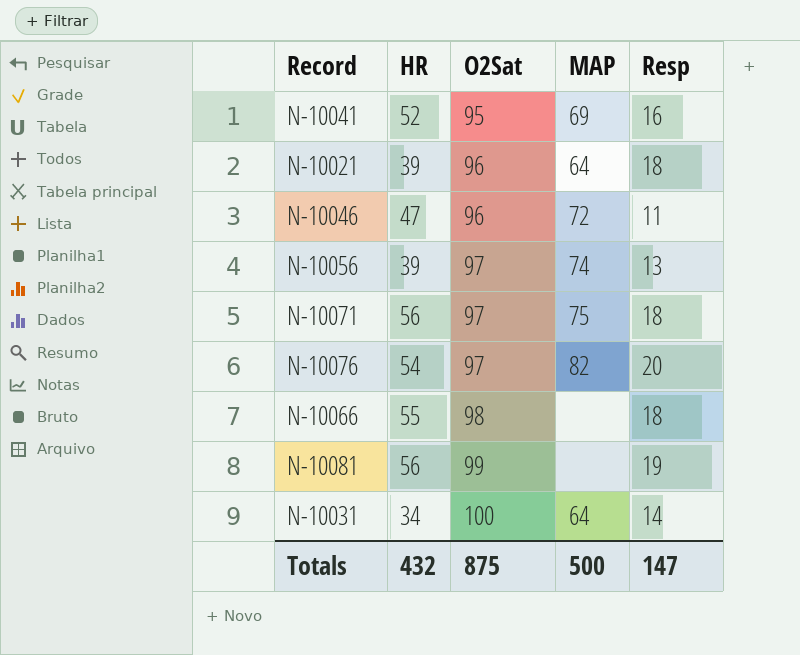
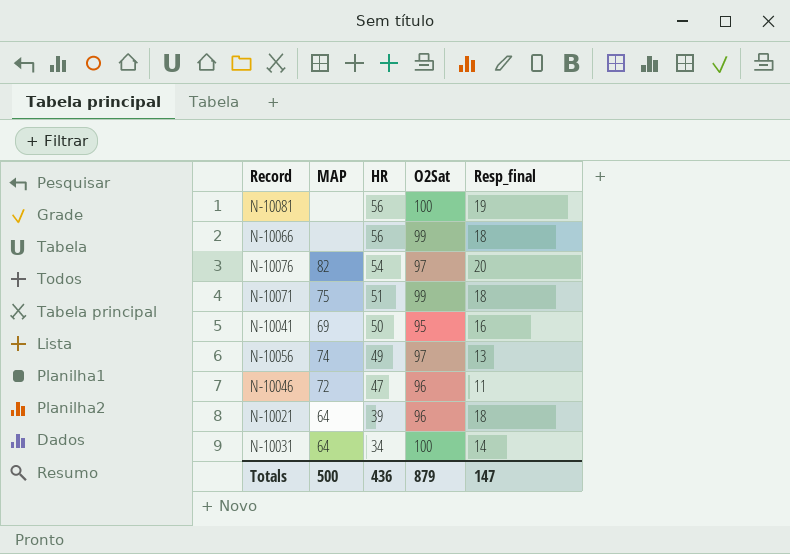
row order: O2Sat ascending -> HR descending
column MAP | position: 4 -> 2
column name: Resp -> Resp_final
N-10081 | O2Sat: 99 -> 100
N-10066 | HR: 55 -> 56
N-10066 | O2Sat: 98 -> 99
N-10071 | HR: 56 -> 51
N-10071 | O2Sat: 97 -> 99
N-10041 | HR: 52 -> 50
N-10056 | HR: 39 -> 49
Totals | HR: 432 -> 436
Totals | O2Sat: 875 -> 879

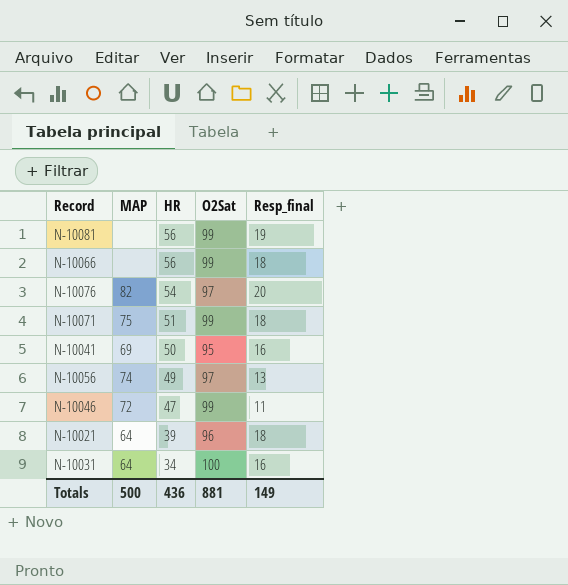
N-10081 | O2Sat: 100 -> 99
N-10046 | O2Sat: 96 -> 99
N-10031 | Resp_final: 14 -> 16
Totals | O2Sat: 879 -> 881
Totals | Resp_final: 147 -> 149

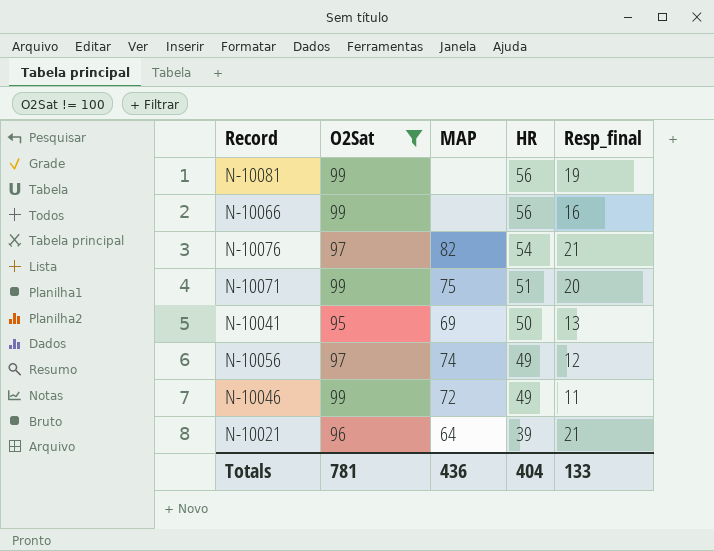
filter: none -> O2Sat != 100
column O2Sat | position: 4 -> 2
N-10066 | Resp_final: 18 -> 16
N-10076 | Resp_final: 20 -> 21
N-10071 | Resp_final: 18 -> 20
N-10041 | Resp_final: 16 -> 13
N-10056 | Resp_final: 13 -> 12
N-10046 | HR: 47 -> 49
N-10021 | Resp_final: 18 -> 21
Totals | O2Sat: 881 -> 781
Totals | MAP: 500 -> 436
Totals | HR: 436 -> 404
Totals | Resp_final: 149 -> 133

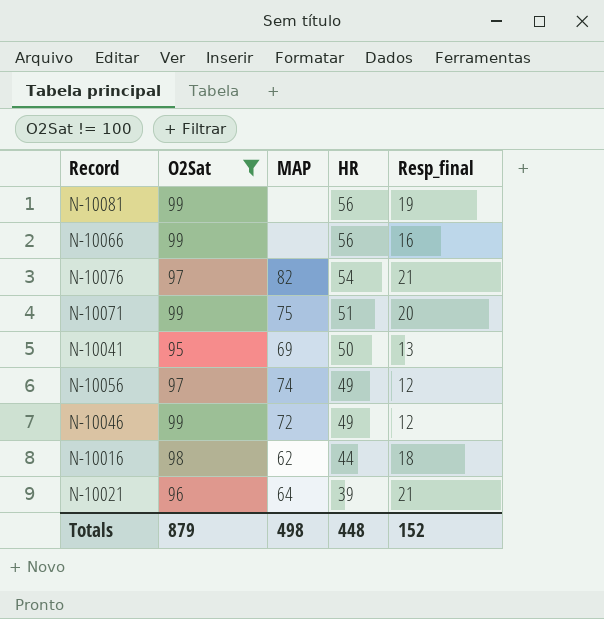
N-10046 | Resp_final: 11 -> 12
row N-10016: none -> 98 | 62 | 44 | 18
Totals | O2Sat: 781 -> 879
Totals | MAP: 436 -> 498
Totals | HR: 404 -> 448
Totals | Resp_final: 133 -> 152

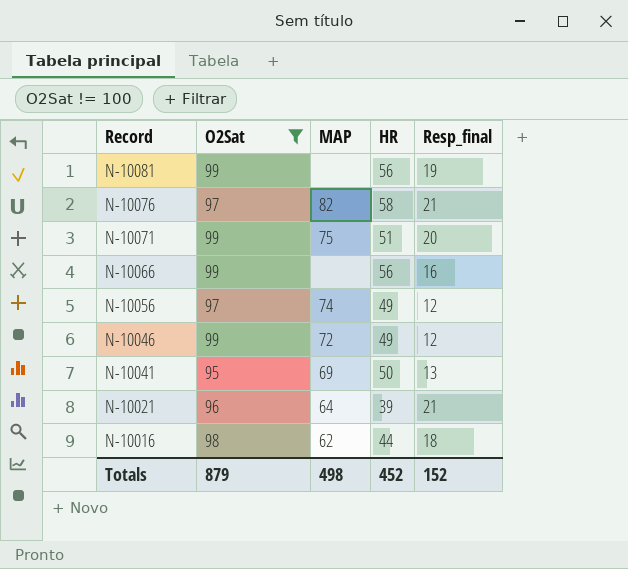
row order: HR descending -> Record descending
N-10076 | HR: 54 -> 58
Totals | HR: 448 -> 452

